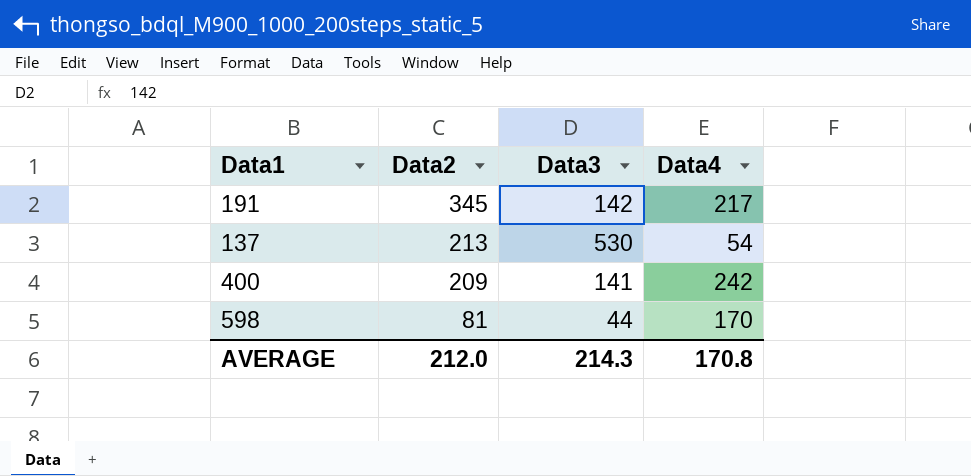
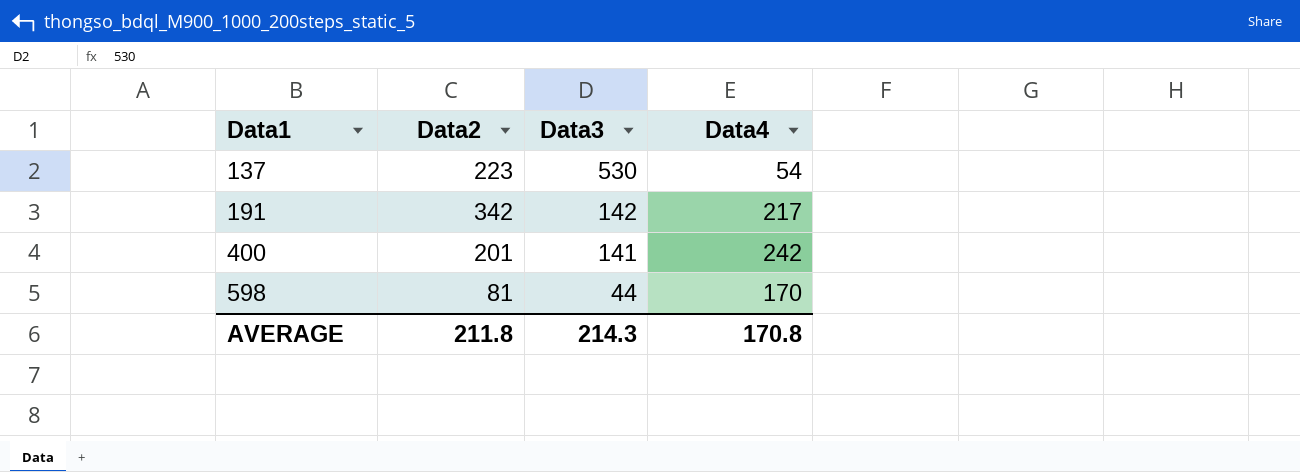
row order: Data2 descending -> Data1 ascending
137 | Data2: 213 -> 223
191 | Data2: 345 -> 342
400 | Data2: 209 -> 201
AVERAGE | Data2: 212.0 -> 211.8

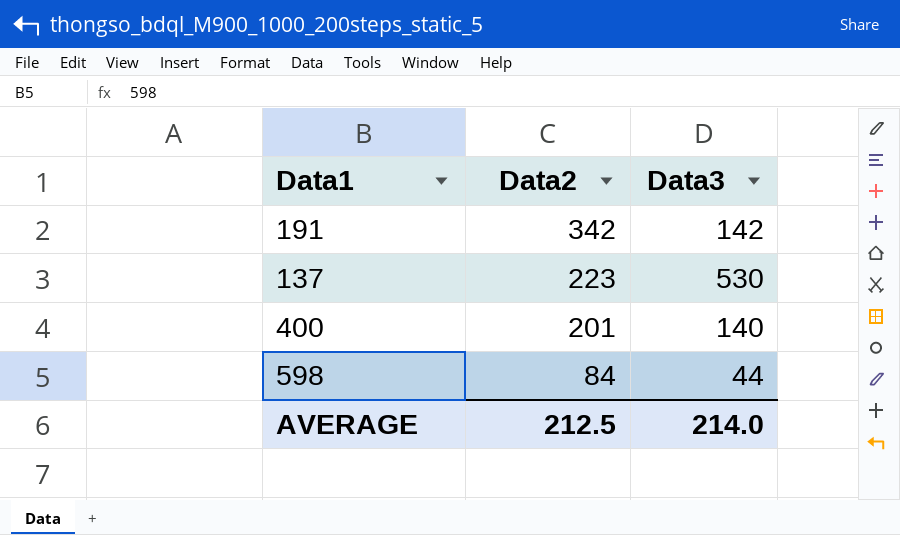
row order: Data1 ascending -> Data2 descending
column Data4 | position: 4 -> none
400 | Data3: 141 -> 140
598 | Data2: 81 -> 84
AVERAGE | Data2: 211.8 -> 212.5
AVERAGE | Data3: 214.3 -> 214.0

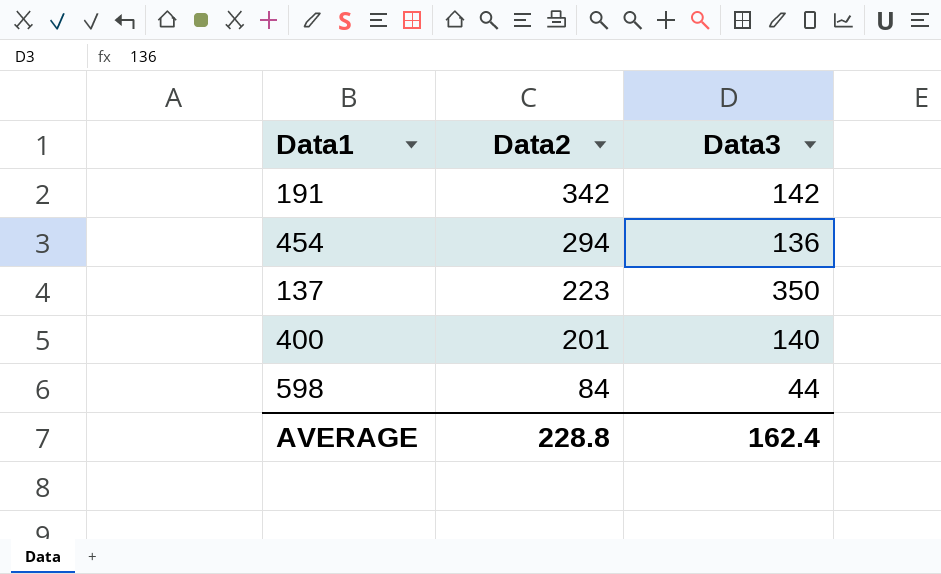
row 454: none -> 294 | 136
137 | Data3: 530 -> 350
AVERAGE | Data2: 212.5 -> 228.8
AVERAGE | Data3: 214.0 -> 162.4

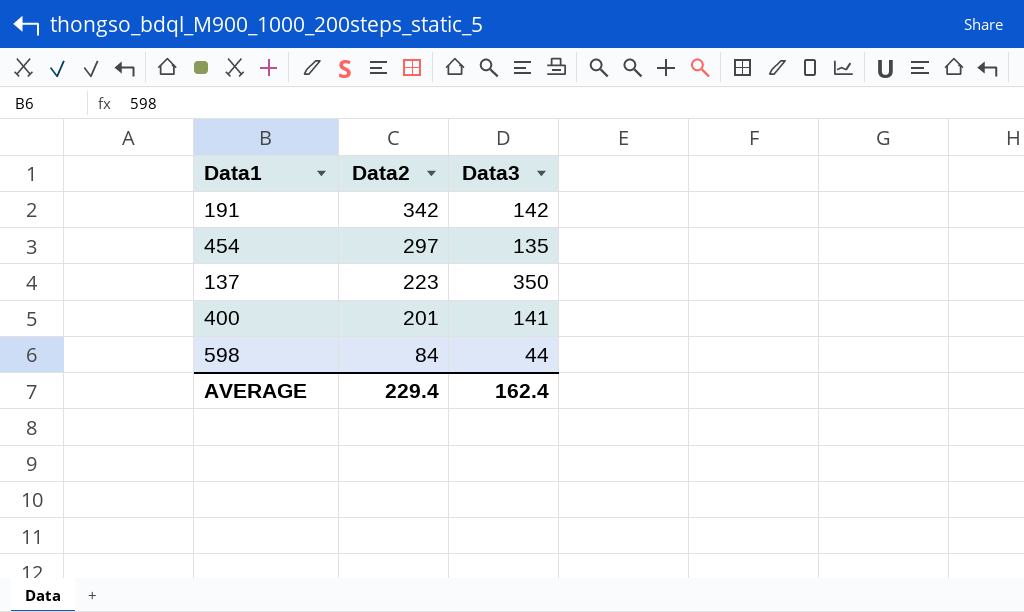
454 | Data2: 294 -> 297
454 | Data3: 136 -> 135
400 | Data3: 140 -> 141
AVERAGE | Data2: 228.8 -> 229.4

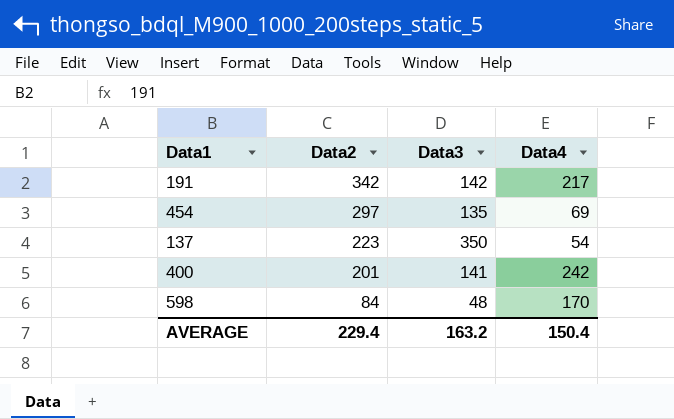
column Data4 | position: none -> 4
598 | Data3: 44 -> 48
AVERAGE | Data3: 162.4 -> 163.2

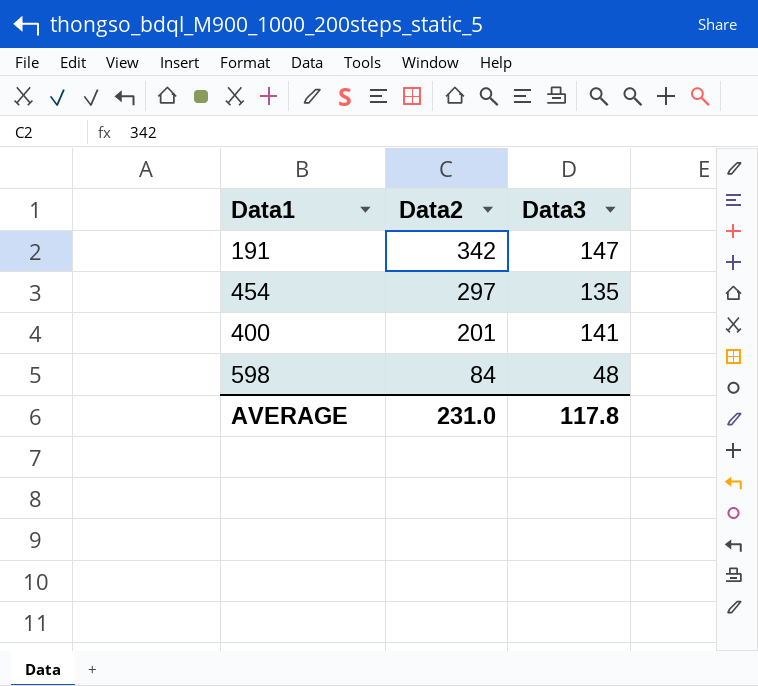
column Data4 | position: 4 -> none
row 137: 223 | 350 | 54 -> none
191 | Data3: 142 -> 147
AVERAGE | Data2: 229.4 -> 231.0
AVERAGE | Data3: 163.2 -> 117.8

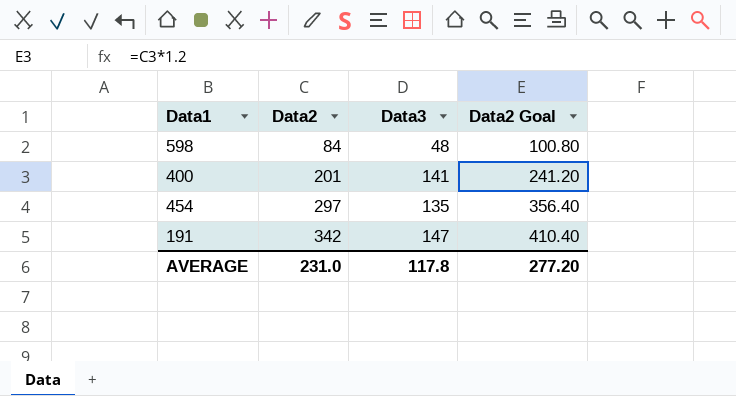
row order: Data2 descending -> Data2 ascending
column Data2 Goal | formula: none -> [Data2] * 1.2

